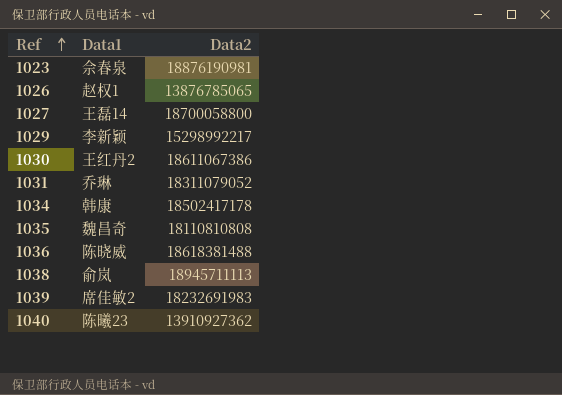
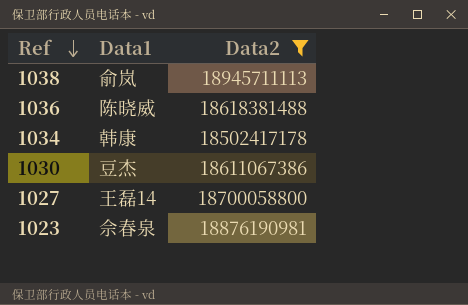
filter: none -> Data2 >= 18502417178
row order: Ref ascending -> Ref descending
1030 | Data1: 王红丹2 -> 豆杰

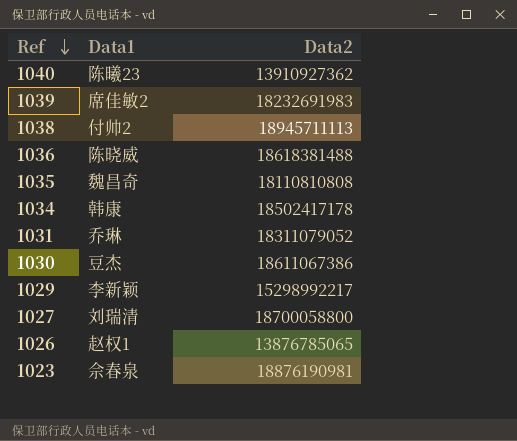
filter: Data2 >= 18502417178 -> none
1038 | Data1: 俞岚 -> 付帅2
1027 | Data1: 王磊14 -> 刘瑞清

